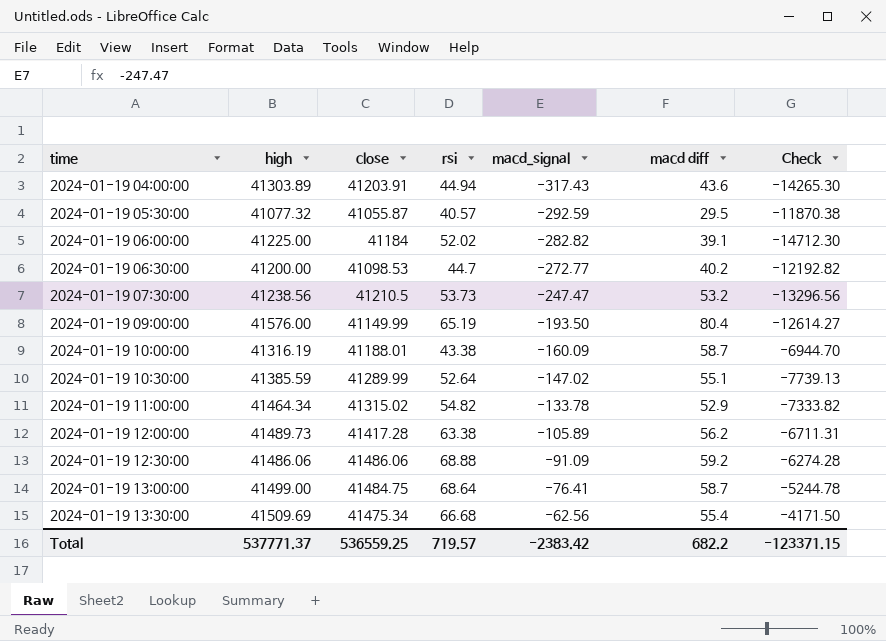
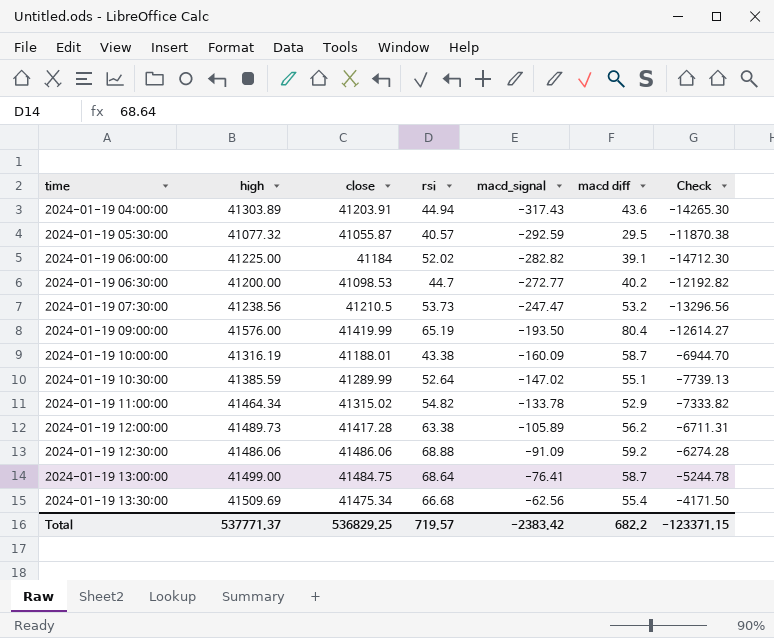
2024-01-19 09:00:00 | close: 41149.99 -> 41419.99
Total | close: 536559.25 -> 536829.25

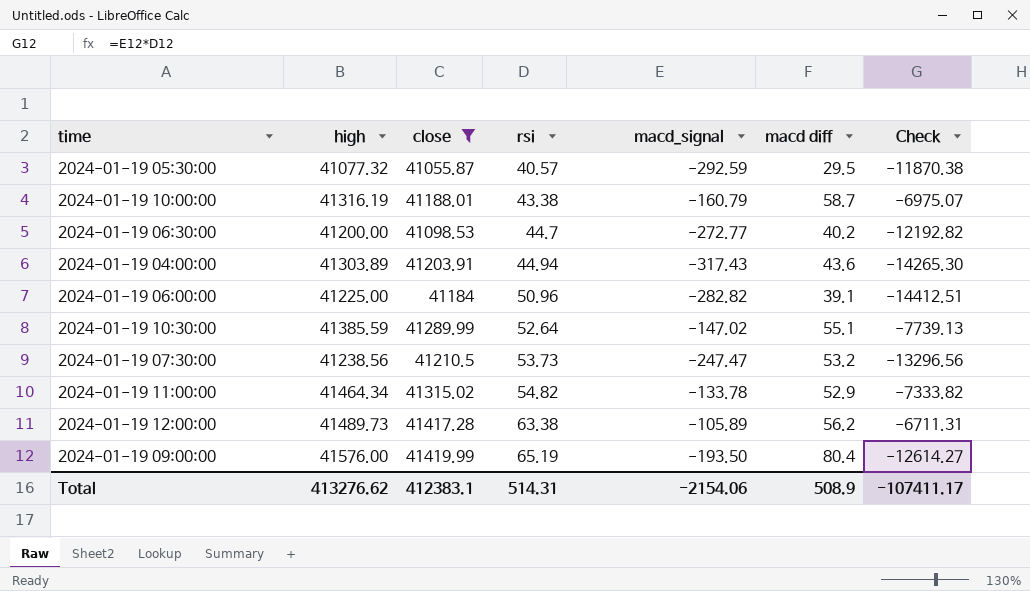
filter: none -> close <= 41419.99
row order: time ascending -> rsi ascending
2024-01-19 10:00:00 | macd_signal: -160.09 -> -160.79
2024-01-19 10:00:00 | Check: -6944.70 -> -6975.07
2024-01-19 06:00:00 | rsi: 52.02 -> 50.96
2024-01-19 06:00:00 | Check: -14712.30 -> -14412.51
Total | high: 537771.37 -> 413276.62
Total | close: 536829.25 -> 412383.1
Total | rsi: 719.57 -> 514.31
Total | macd_signal: -2383.42 -> -2154.06
Total | macd diff: 682.2 -> 508.9
Total | Check: -123371.15 -> -107411.17

